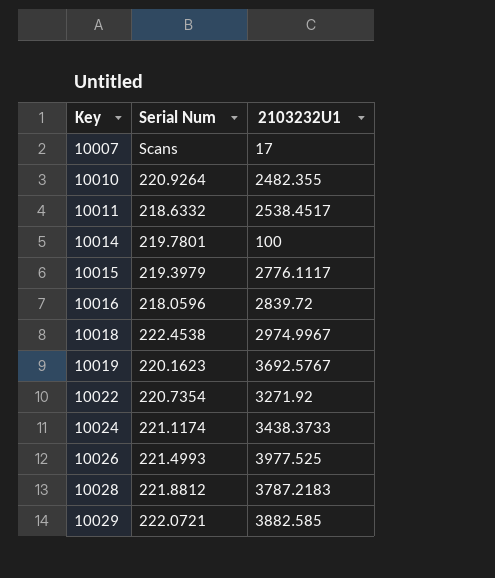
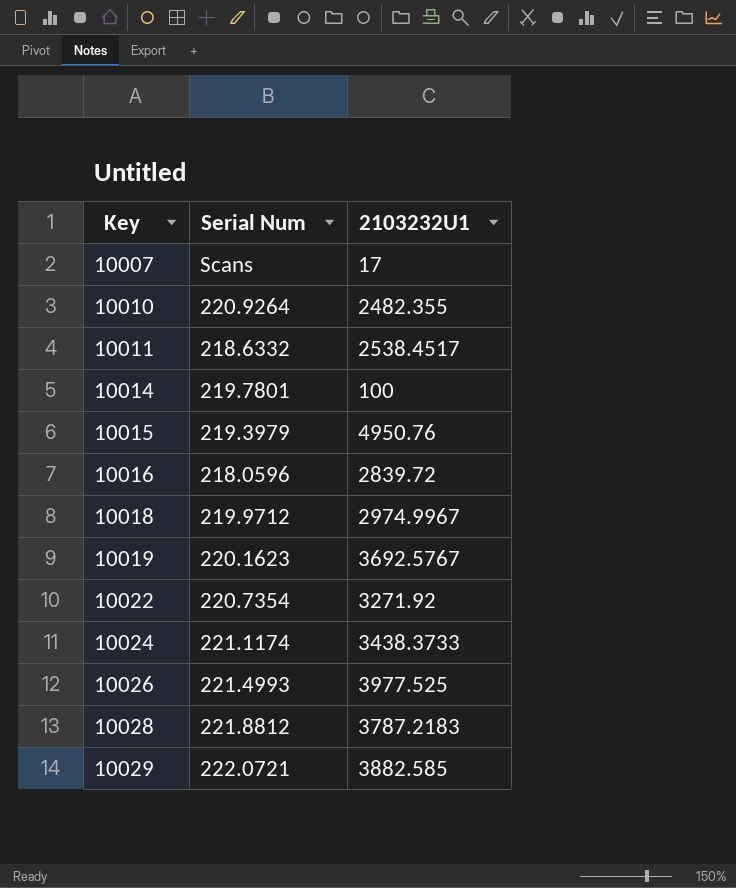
10015 | 2103232U1: 2776.1117 -> 4950.76
10018 | Serial Num: 222.4538 -> 219.9712

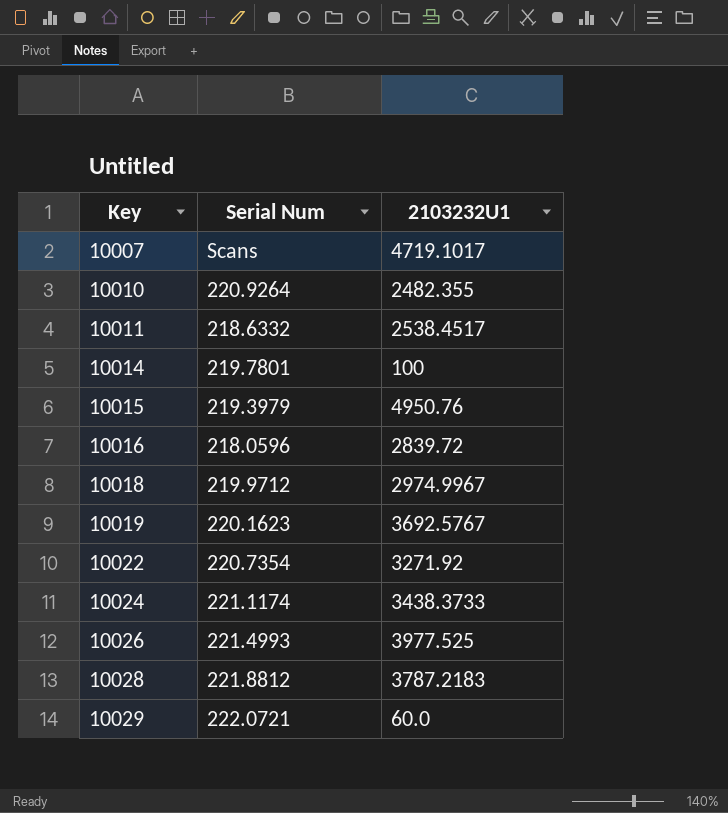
10007 | 2103232U1: 17 -> 4719.1017
10029 | 2103232U1: 3882.585 -> 60.0

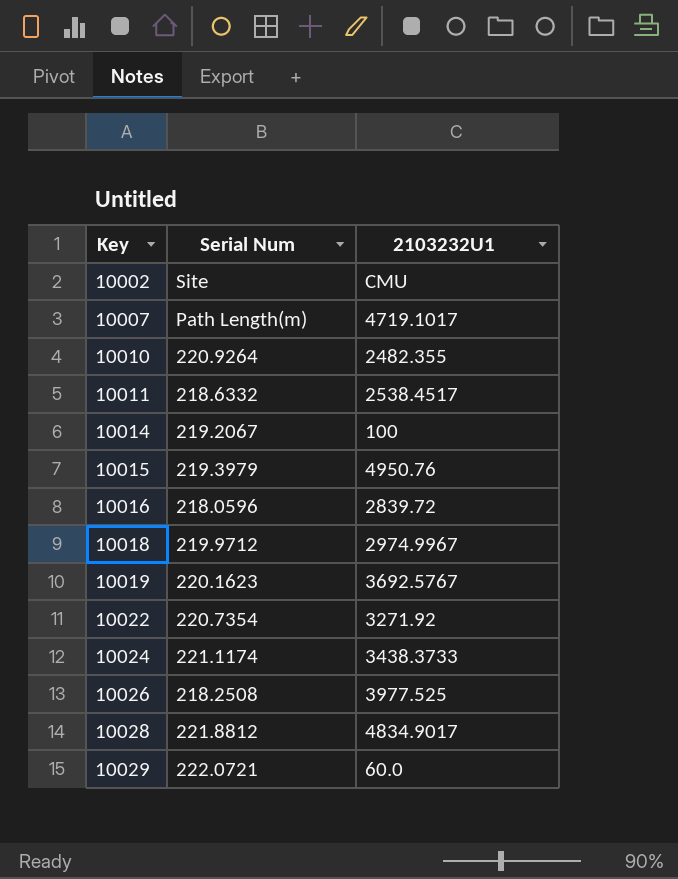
row 10002: none -> Site | CMU
10007 | Serial Num: Scans -> Path Length(m)
10014 | Serial Num: 219.7801 -> 219.2067
10026 | Serial Num: 221.4993 -> 218.2508
10028 | 2103232U1: 3787.2183 -> 4834.9017

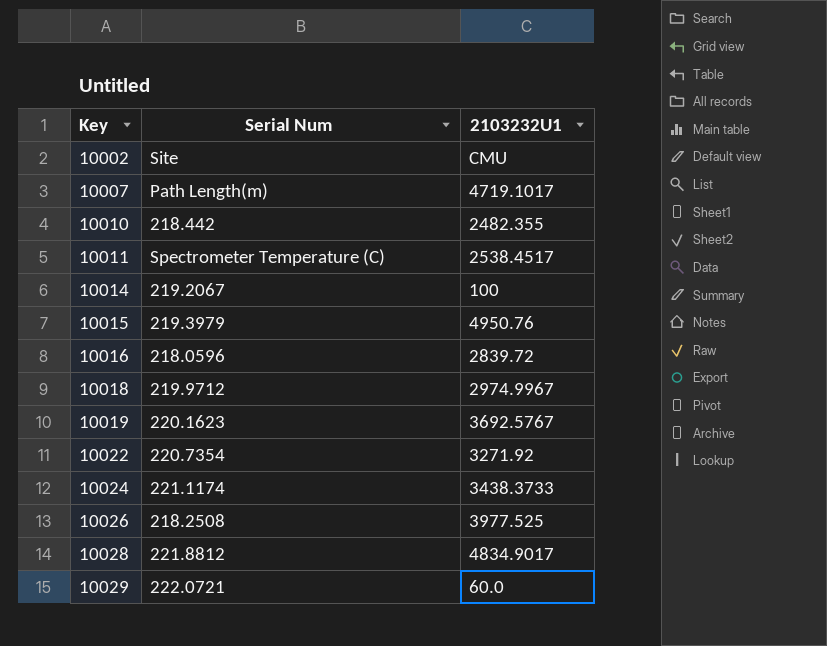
10010 | Serial Num: 220.9264 -> 218.442
10011 | Serial Num: 218.6332 -> Spectrometer Temperature (C)

